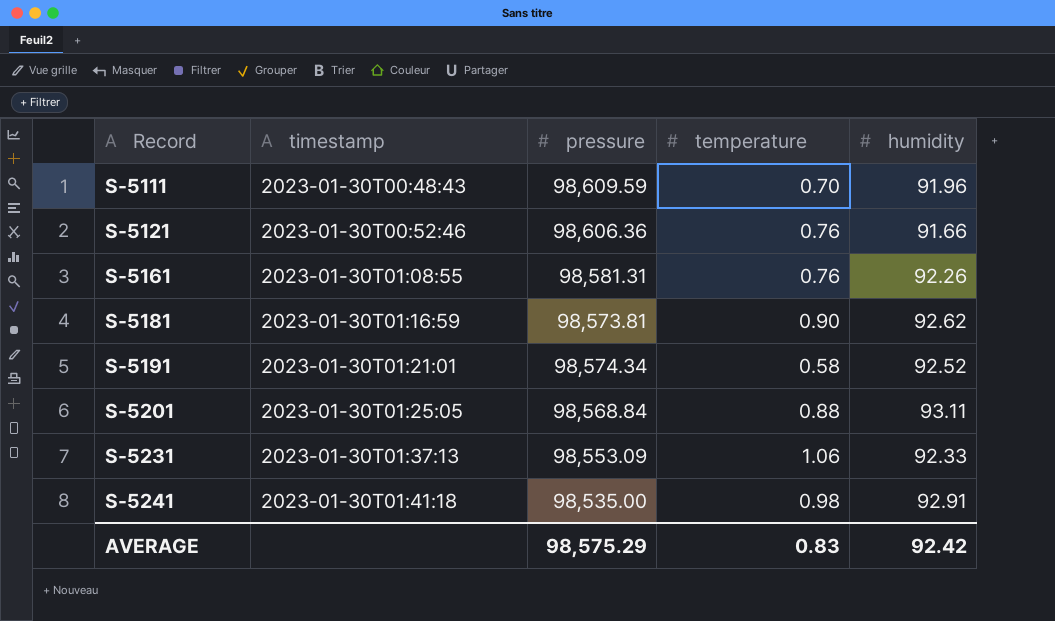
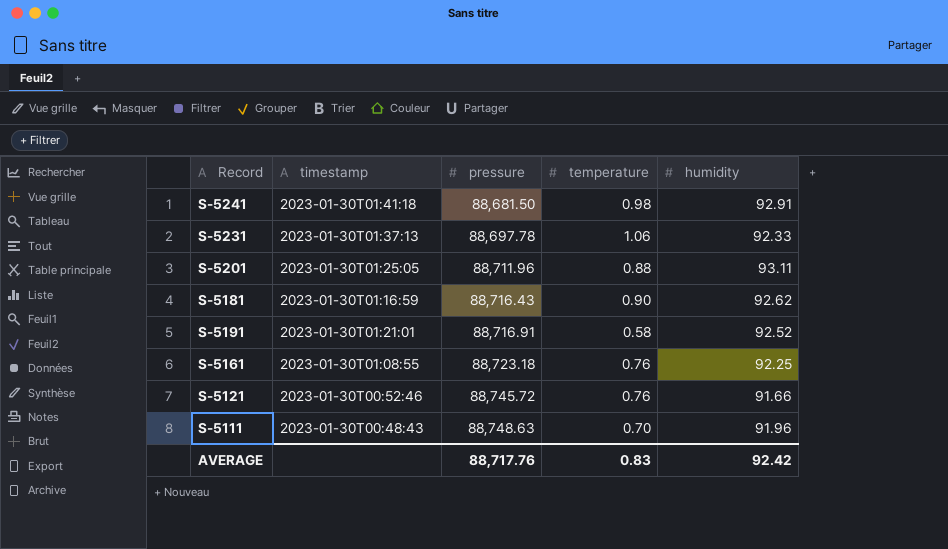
row order: Record ascending -> pressure ascending
S-5241 | pressure: 98,535.00 -> 88,681.50
S-5231 | pressure: 98,553.09 -> 88,697.78
S-5201 | pressure: 98,568.84 -> 88,711.96
S-5181 | pressure: 98,573.81 -> 88,716.43
S-5191 | pressure: 98,574.34 -> 88,716.91
S-5161 | pressure: 98,581.31 -> 88,723.18
S-5161 | humidity: 92.26 -> 92.25
S-5121 | pressure: 98,606.36 -> 88,745.72
S-5111 | pressure: 98,609.59 -> 88,748.63
AVERAGE | pressure: 98,575.29 -> 88,717.76

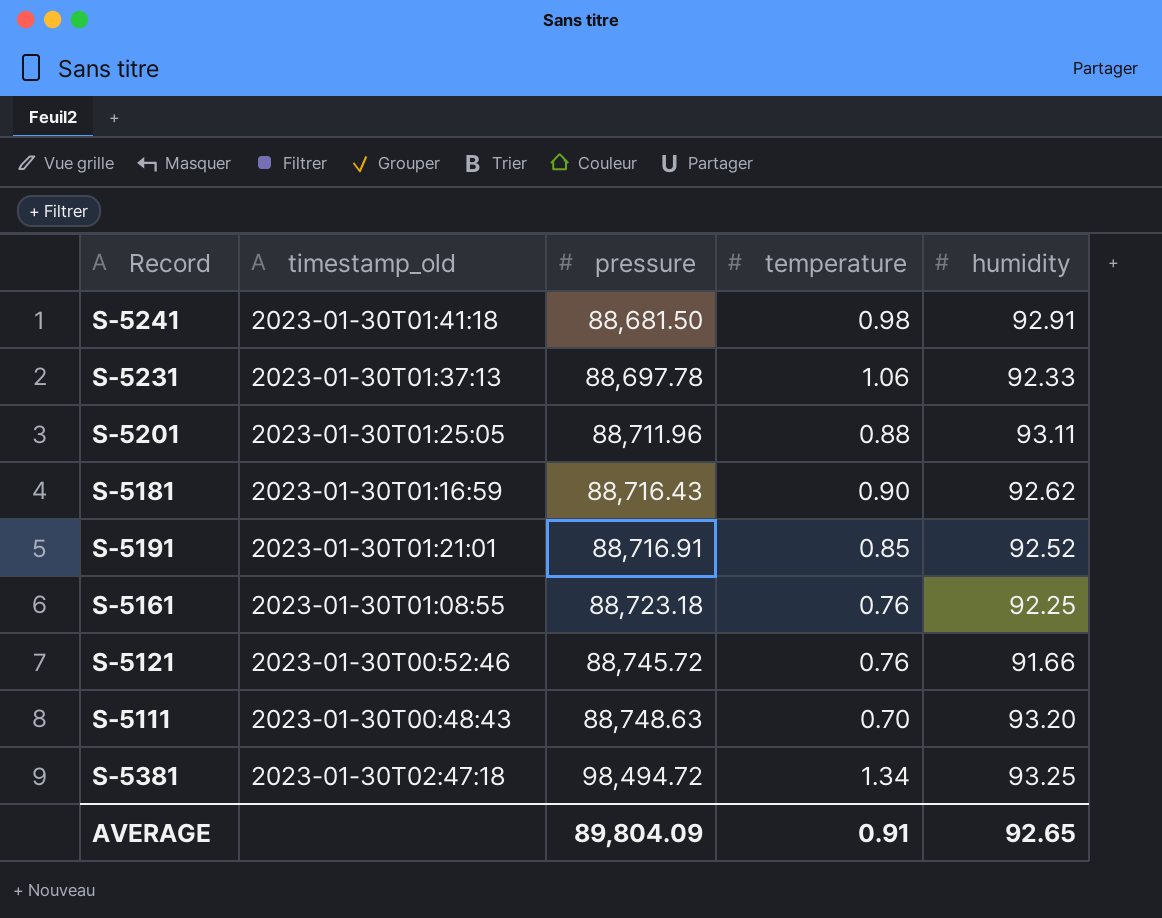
column name: timestamp -> timestamp_old
S-5191 | temperature: 0.58 -> 0.85
S-5111 | humidity: 91.96 -> 93.20
row S-5381: none -> 2023-01-30T02:47:18 | 98,494.72 | 1.34 | 93.25
AVERAGE | pressure: 88,717.76 -> 89,804.09
AVERAGE | temperature: 0.83 -> 0.91
AVERAGE | humidity: 92.42 -> 92.65

